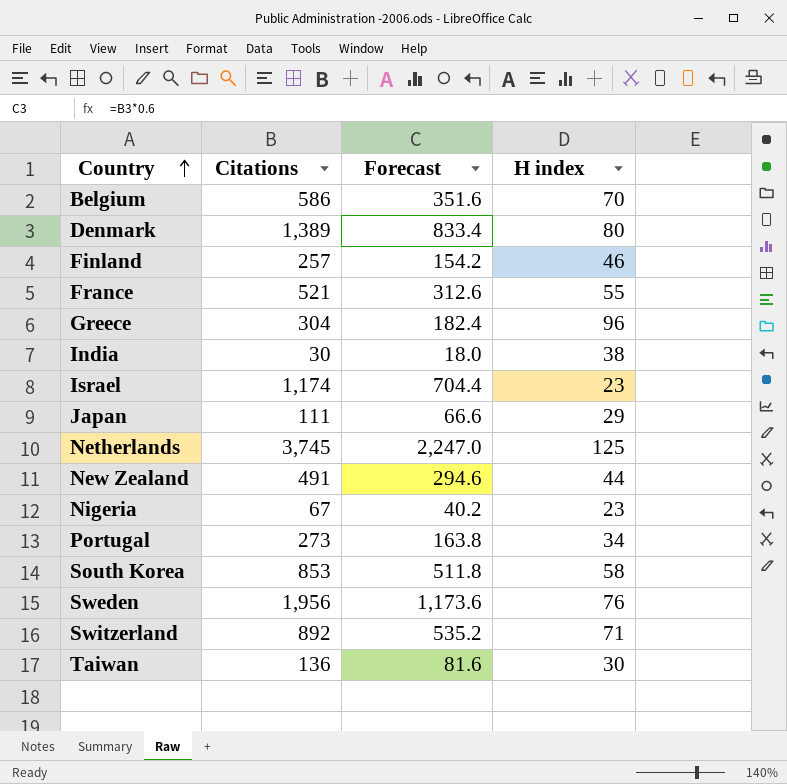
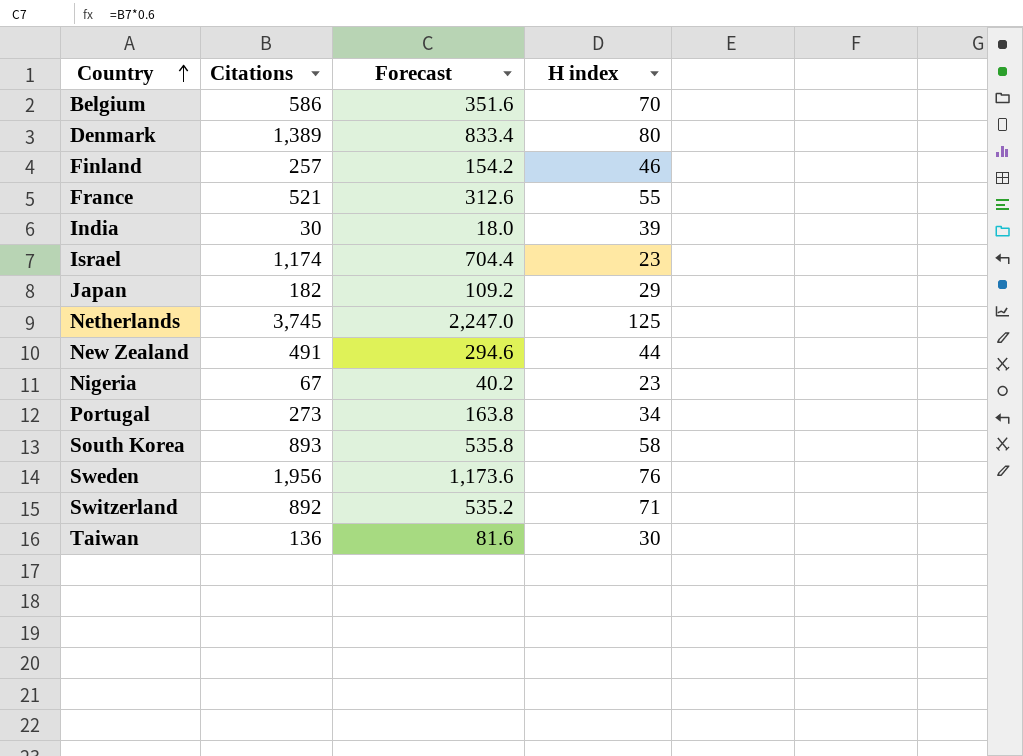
row Greece: 304 | 182.4 | 96 -> none
India | H index: 38 -> 39
Japan | Citations: 111 -> 182
Japan | Forecast: 66.6 -> 109.2
South Korea | Citations: 853 -> 893
South Korea | Forecast: 511.8 -> 535.8

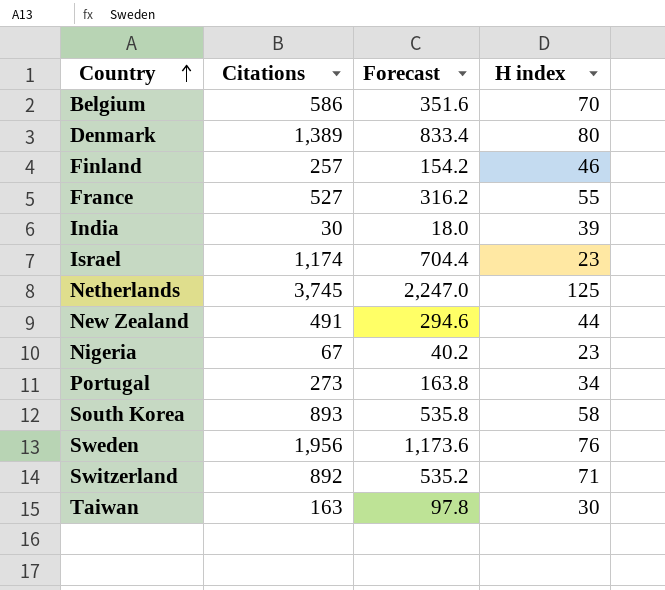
row Japan: 182 | 109.2 | 29 -> none
France | Citations: 521 -> 527
France | Forecast: 312.6 -> 316.2
Taiwan | Citations: 136 -> 163
Taiwan | Forecast: 81.6 -> 97.8

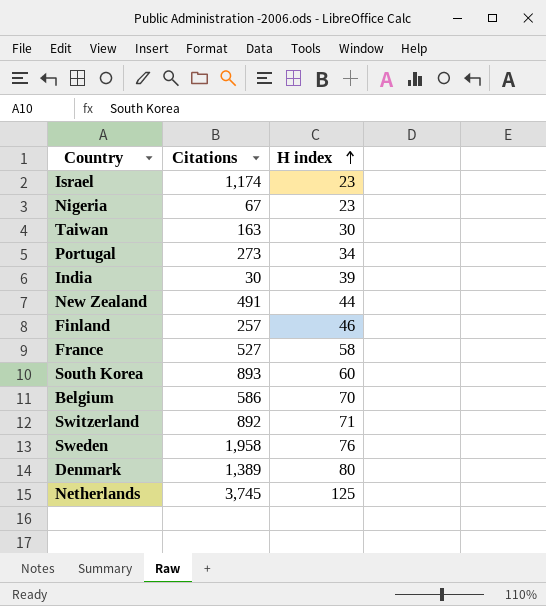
row order: Country ascending -> H index ascending
column Forecast | formula: [Citations] * 0.6 -> none
France | H index: 55 -> 58
South Korea | H index: 58 -> 60
Sweden | Citations: 1,956 -> 1,958

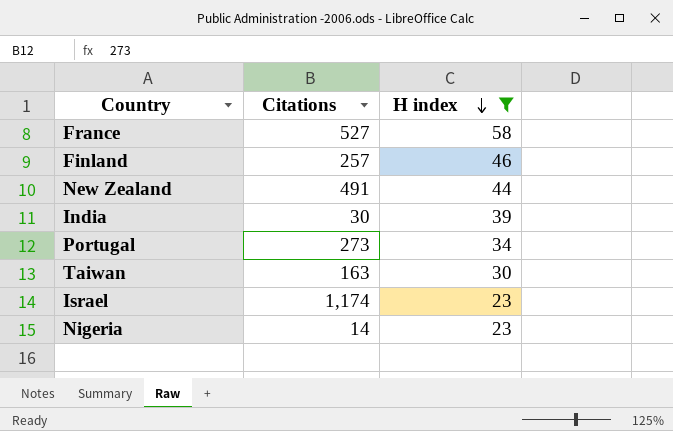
filter: none -> H index <= 58
row order: H index ascending -> H index descending
Nigeria | Citations: 67 -> 14

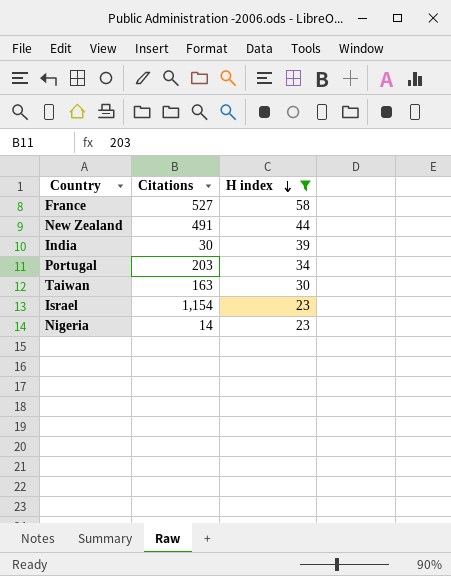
row Finland: 257 | 46 -> none
Portugal | Citations: 273 -> 203
Israel | Citations: 1,174 -> 1,154

